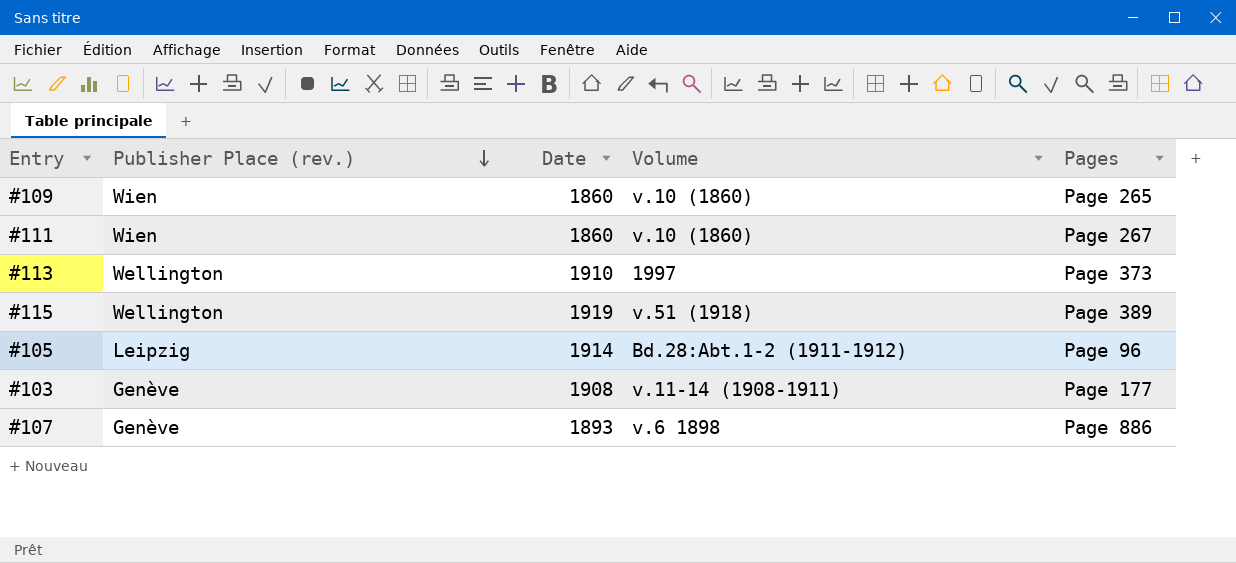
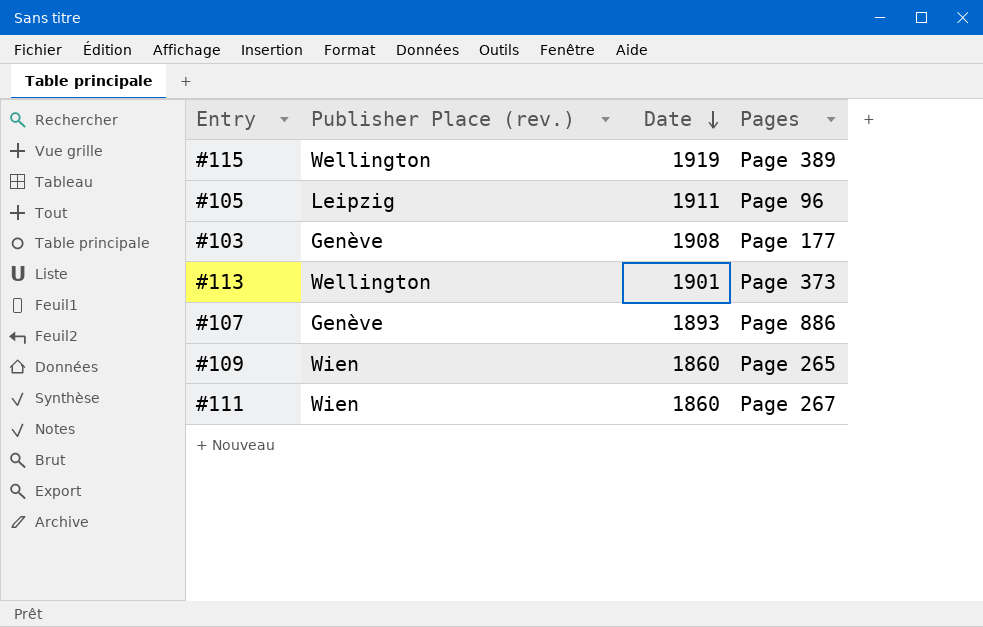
row order: Publisher Place (rev.) descending -> Date descending
column Volume | position: 4 -> none
#105 | Date: 1914 -> 1911
#113 | Date: 1910 -> 1901

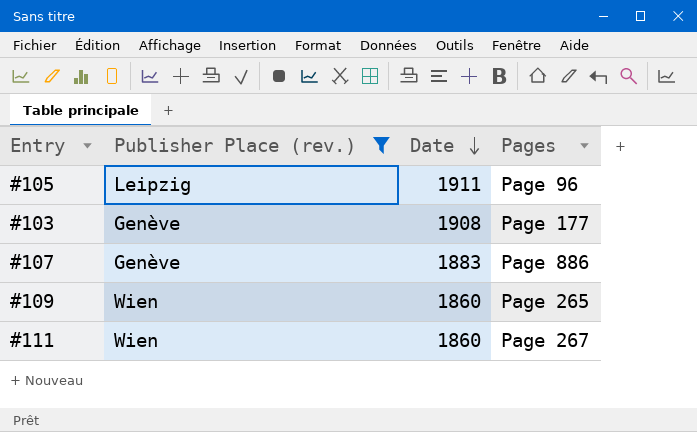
filter: none -> Publisher Place (rev.) != Wellington
#107 | Date: 1893 -> 1883

